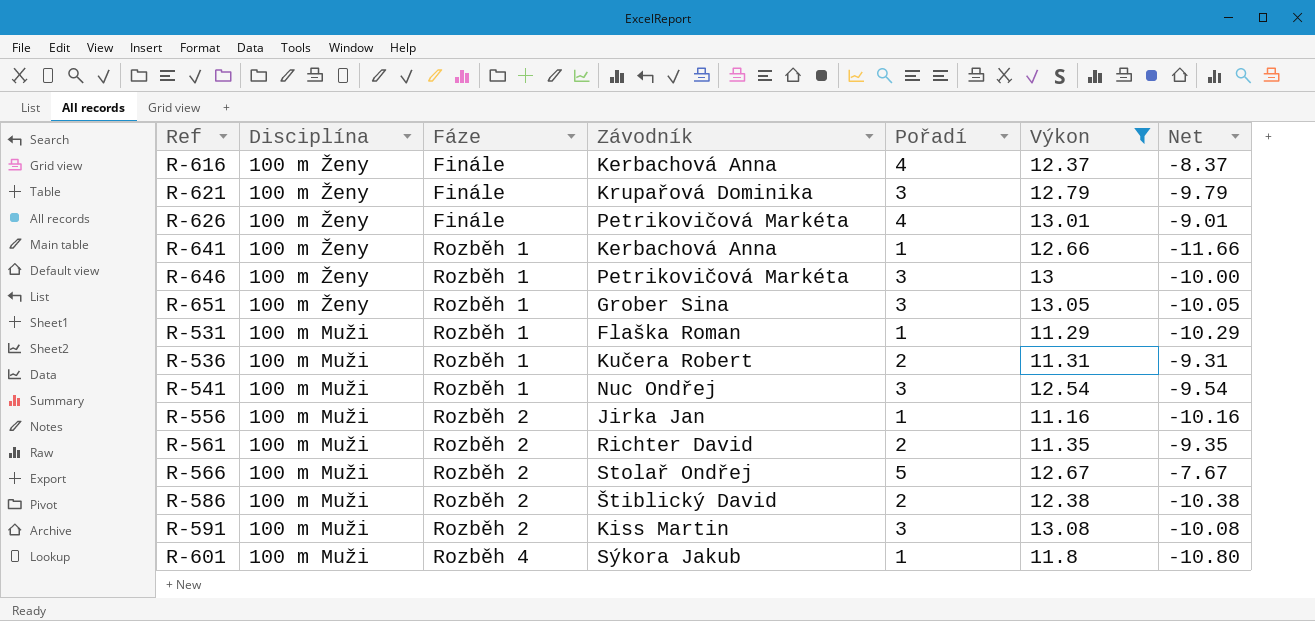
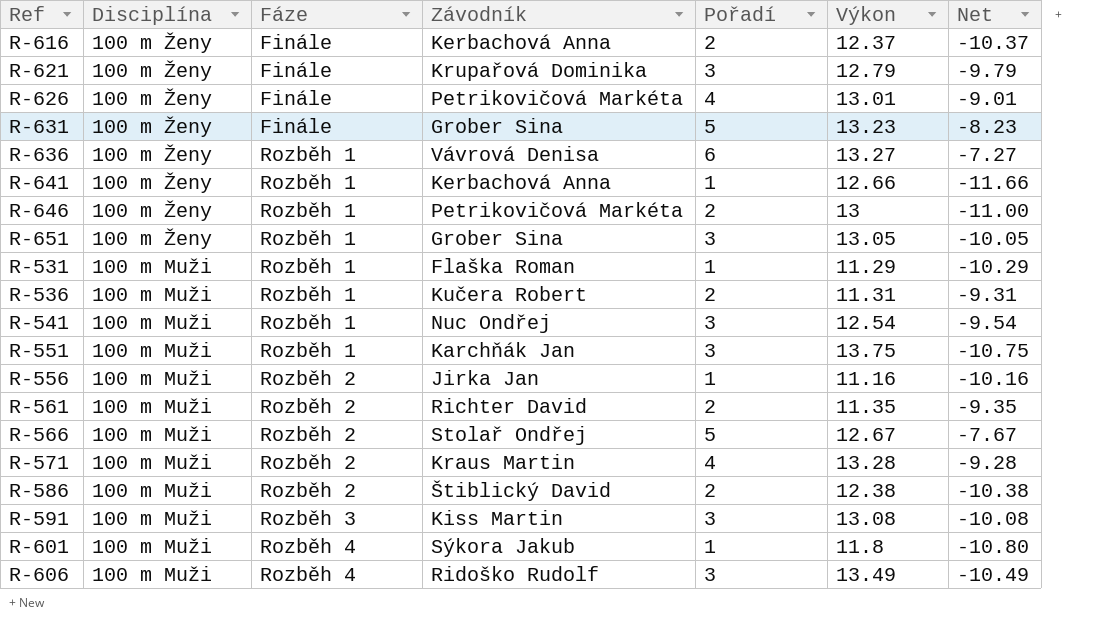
filter: Výkon <= 13.08 -> none
R-616 | Pořadí: 4 -> 2
R-616 | Net: -8.37 -> -10.37
R-646 | Pořadí: 3 -> 2
R-646 | Net: -10.00 -> -11.00
R-591 | Fáze: Rozběh 2 -> Rozběh 3

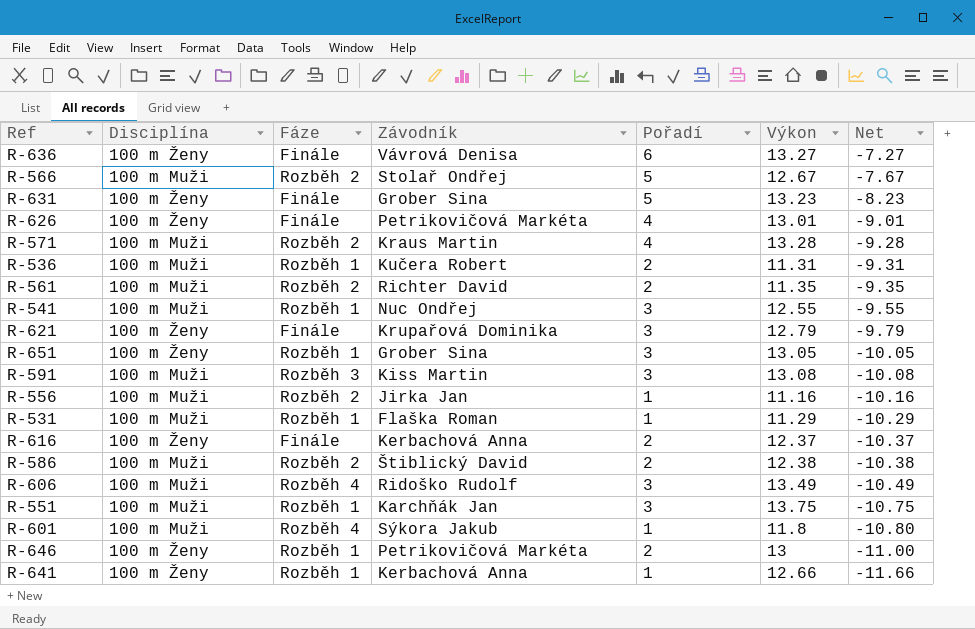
row order: Disciplína descending -> Net descending
R-636 | Fáze: Rozběh 1 -> Finále
R-541 | Výkon: 12.54 -> 12.55
R-541 | Net: -9.54 -> -9.55

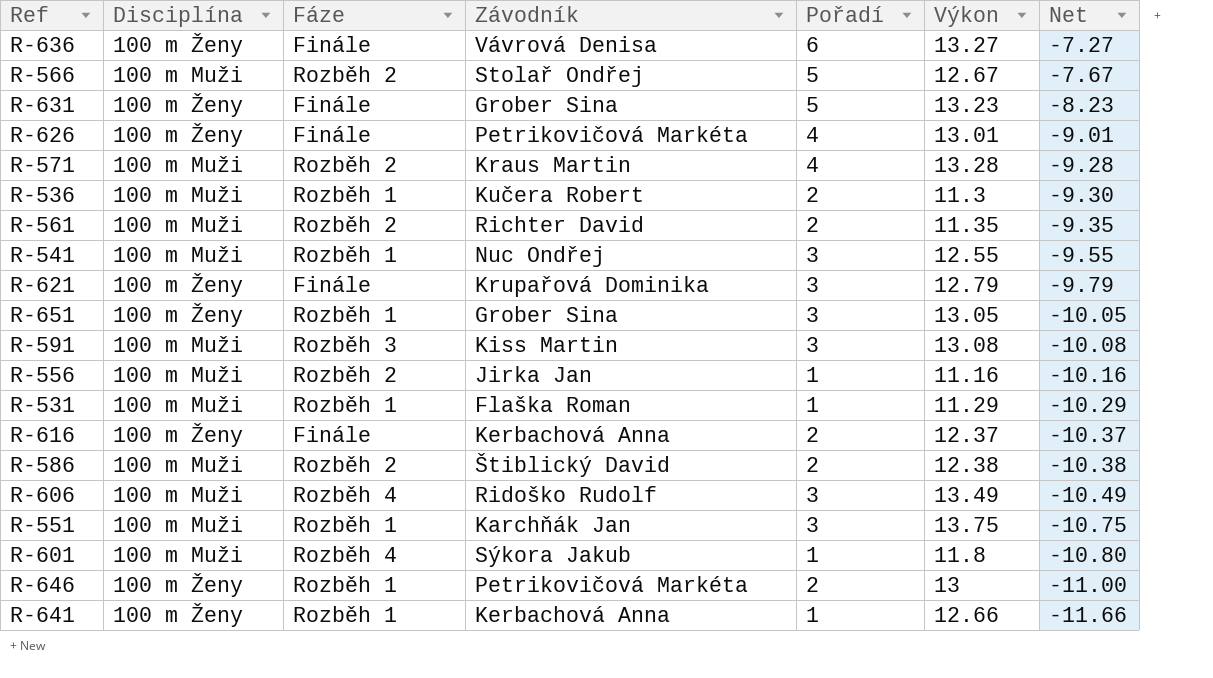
R-536 | Výkon: 11.31 -> 11.3
R-536 | Net: -9.31 -> -9.30

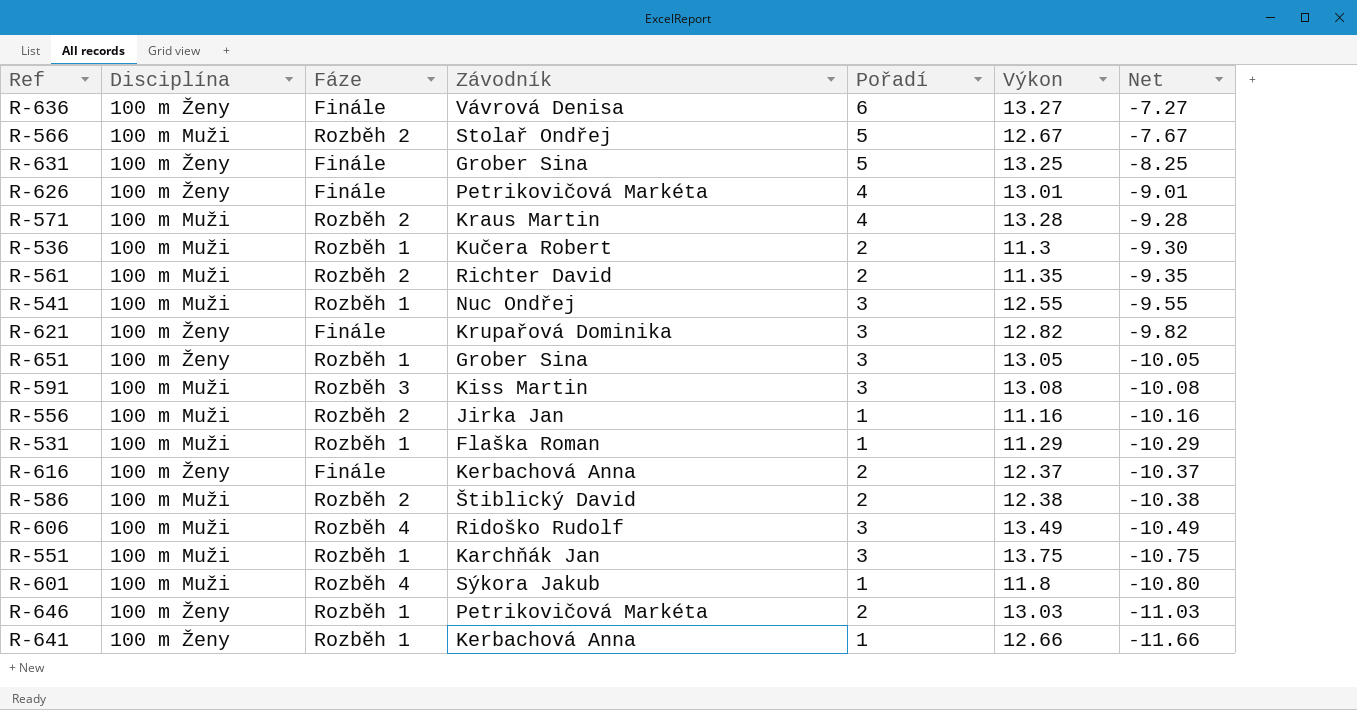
R-631 | Výkon: 13.23 -> 13.25
R-631 | Net: -8.23 -> -8.25
R-621 | Výkon: 12.79 -> 12.82
R-621 | Net: -9.79 -> -9.82
R-646 | Výkon: 13 -> 13.03
R-646 | Net: -11.00 -> -11.03

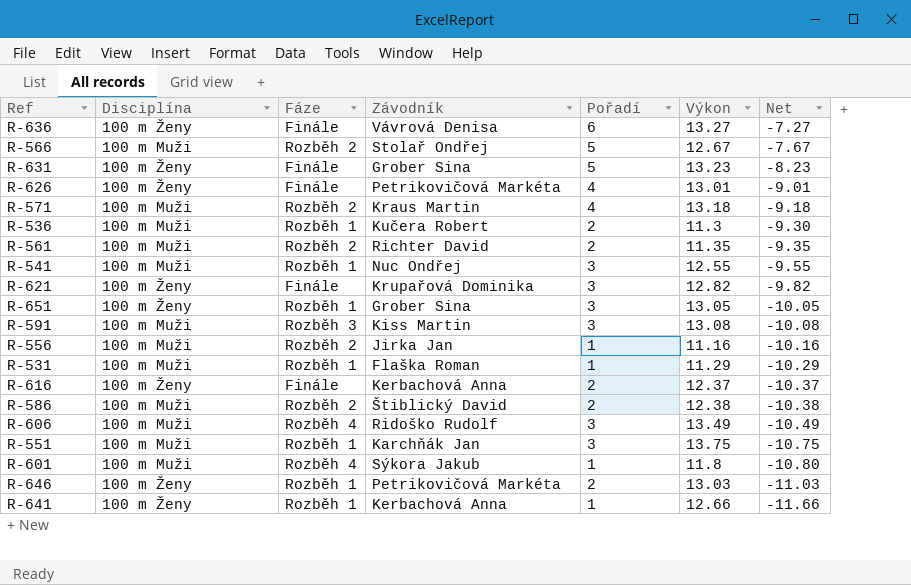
R-631 | Výkon: 13.25 -> 13.23
R-631 | Net: -8.25 -> -8.23
R-571 | Výkon: 13.28 -> 13.18
R-571 | Net: -9.28 -> -9.18

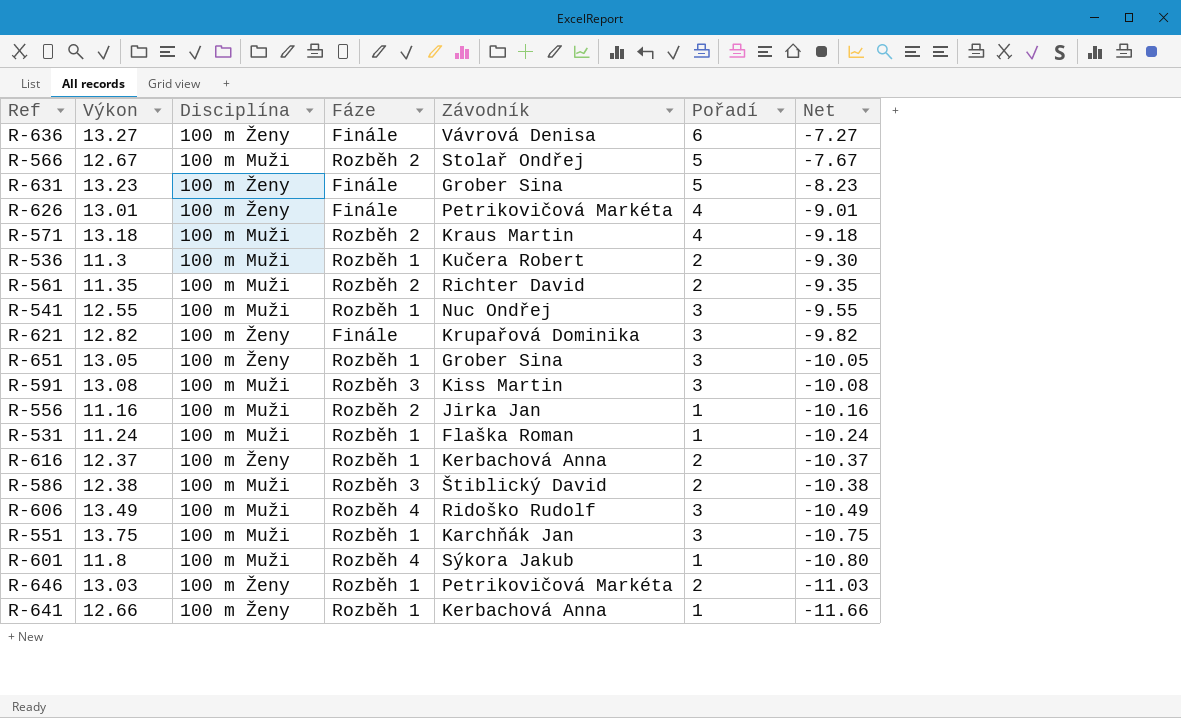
column Výkon | position: 6 -> 2
R-531 | Výkon: 11.29 -> 11.24
R-531 | Net: -10.29 -> -10.24
R-616 | Fáze: Finále -> Rozběh 1
R-586 | Fáze: Rozběh 2 -> Rozběh 3

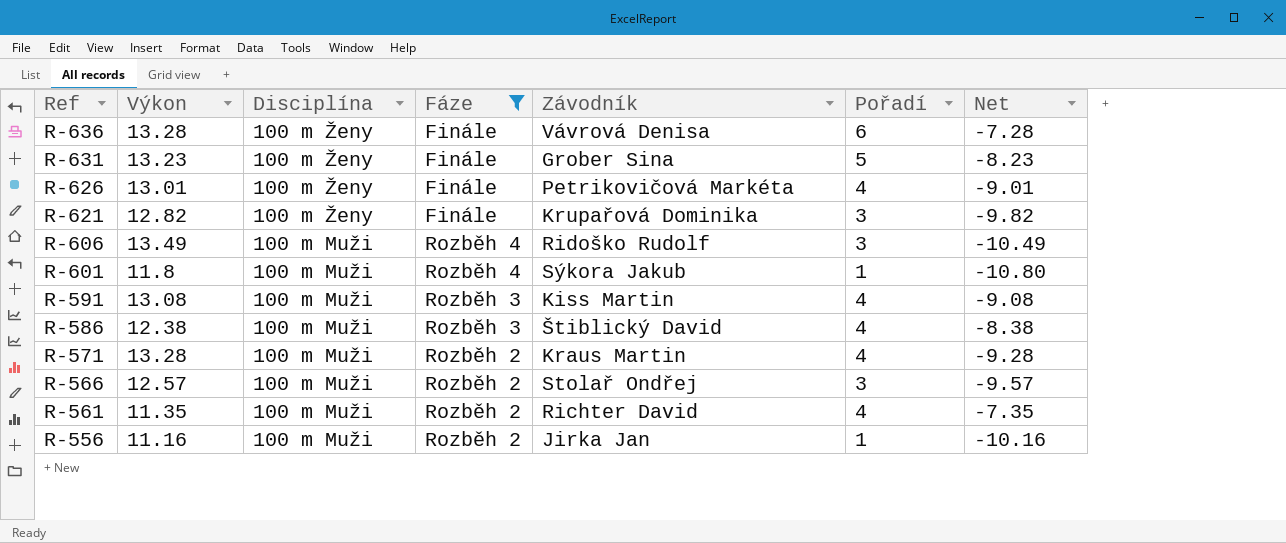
filter: none -> Fáze != Rozběh 1
row order: Net descending -> Ref descending
R-636 | Výkon: 13.27 -> 13.28
R-636 | Net: -7.27 -> -7.28
R-591 | Pořadí: 3 -> 4
R-591 | Net: -10.08 -> -9.08
R-586 | Pořadí: 2 -> 4
R-586 | Net: -10.38 -> -8.38
R-571 | Výkon: 13.18 -> 13.28
R-571 | Net: -9.18 -> -9.28
R-566 | Výkon: 12.67 -> 12.57
R-566 | Pořadí: 5 -> 3
R-566 | Net: -7.67 -> -9.57
R-561 | Pořadí: 2 -> 4
R-561 | Net: -9.35 -> -7.35

